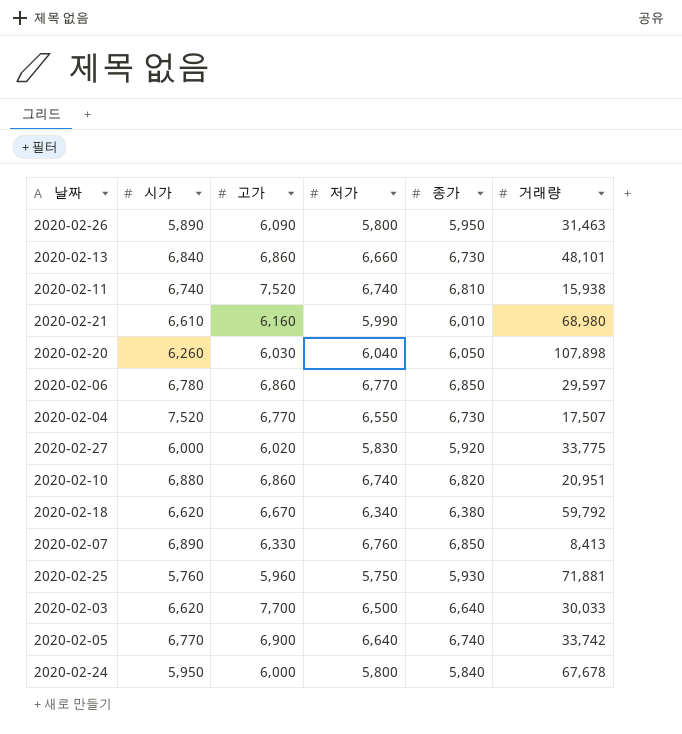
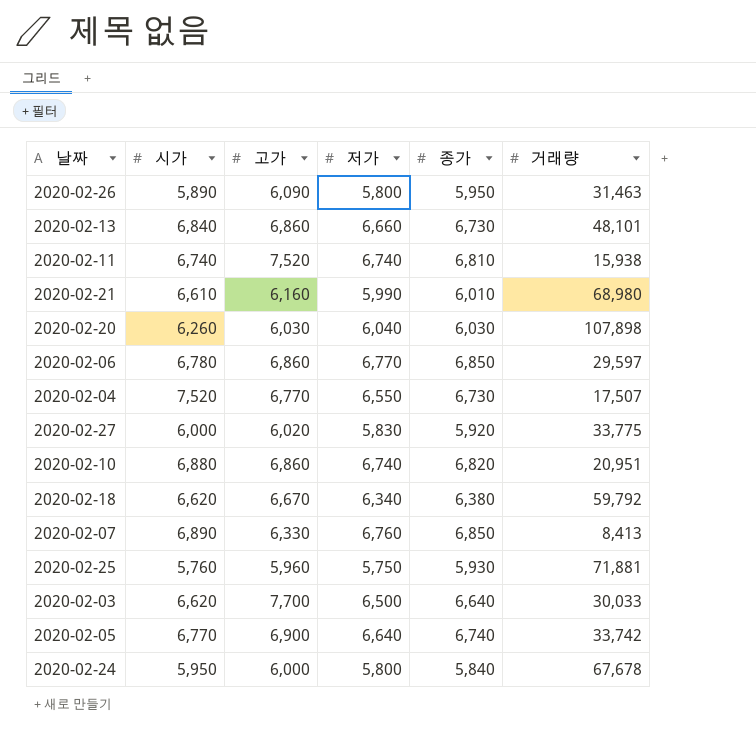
2020-02-20 | 종가: 6,050 -> 6,030

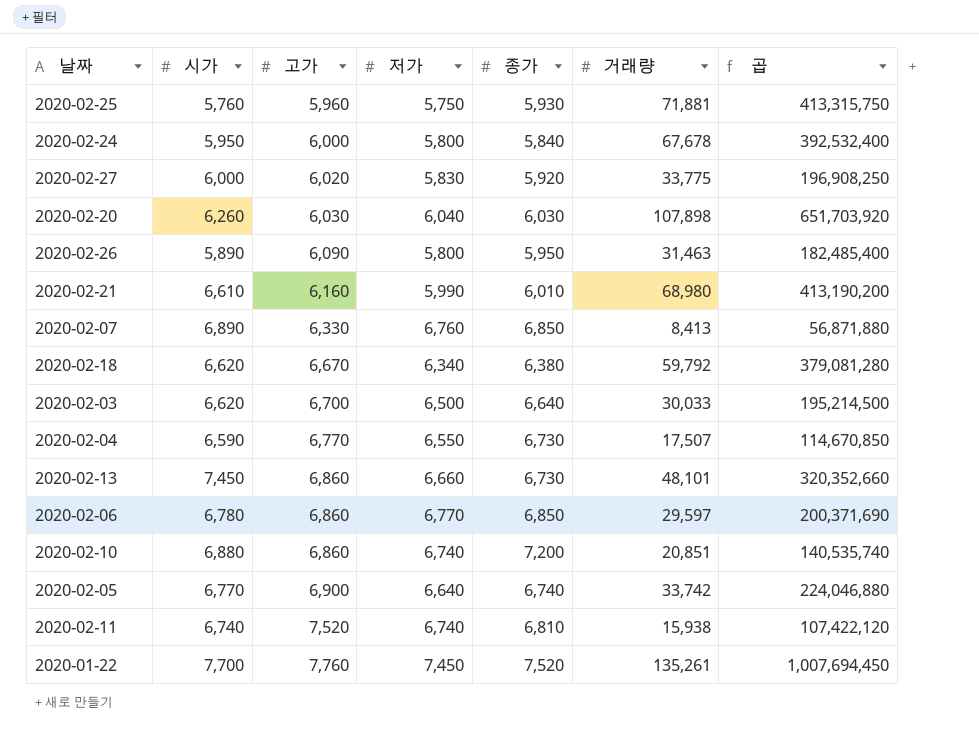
row order: none -> 고가 ascending
column 곱 | formula: none -> [저가] * [거래량]
2020-02-03 | 고가: 7,700 -> 6,700
2020-02-04 | 시가: 7,520 -> 6,590
2020-02-13 | 시가: 6,840 -> 7,450
2020-02-10 | 종가: 6,820 -> 7,200
2020-02-10 | 거래량: 20,951 -> 20,851
row 2020-01-22: none -> 7,700 | 7,760 | 7,450 | 7,520 | 135,261 | 1,007,694,450

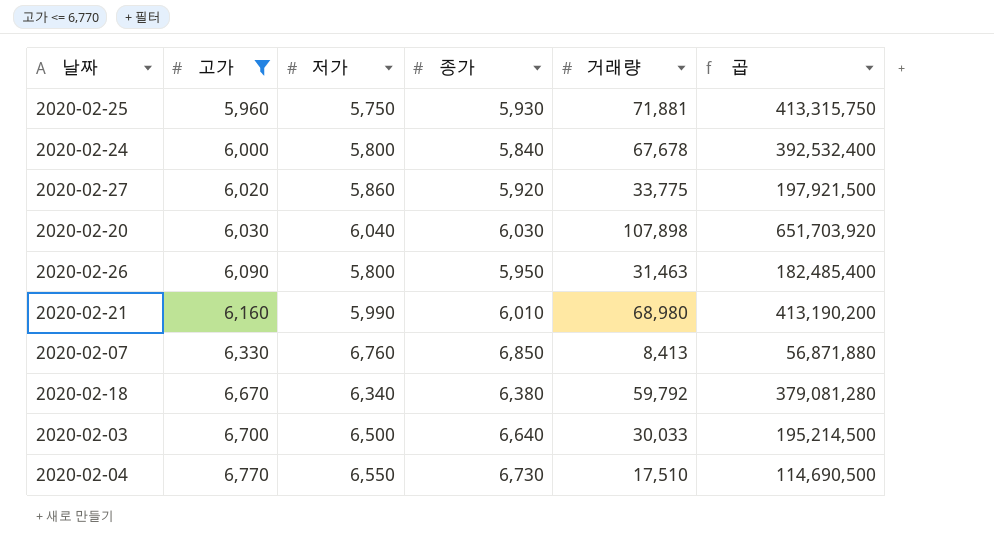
filter: none -> 고가 <= 6,770
column 시가 | position: 2 -> none
2020-02-27 | 저가: 5,830 -> 5,860
2020-02-27 | 곱: 196,908,250 -> 197,921,500
2020-02-04 | 거래량: 17,507 -> 17,510
2020-02-04 | 곱: 114,670,850 -> 114,690,500

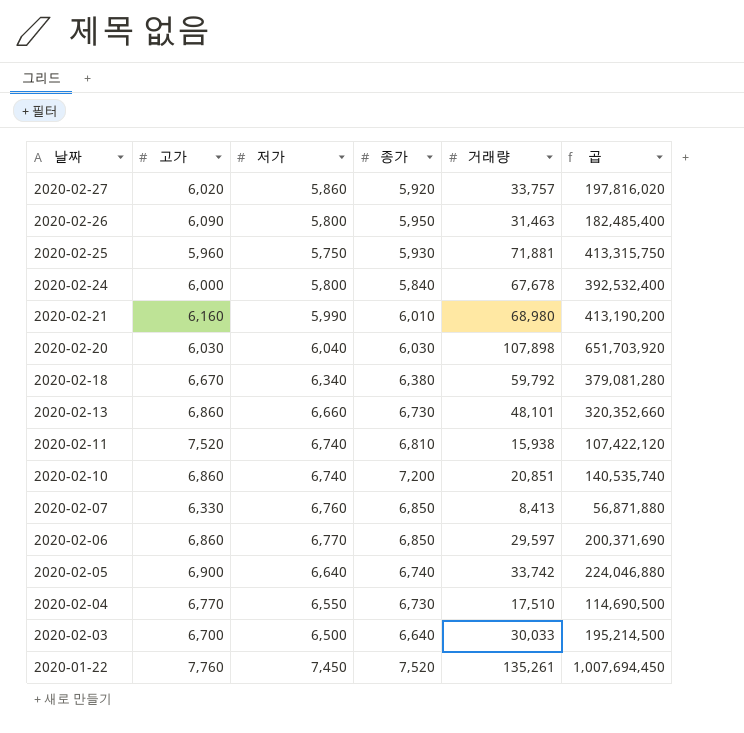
filter: 고가 <= 6,770 -> none
row order: 고가 ascending -> 날짜 descending
2020-02-27 | 거래량: 33,775 -> 33,757
2020-02-27 | 곱: 197,921,500 -> 197,816,020

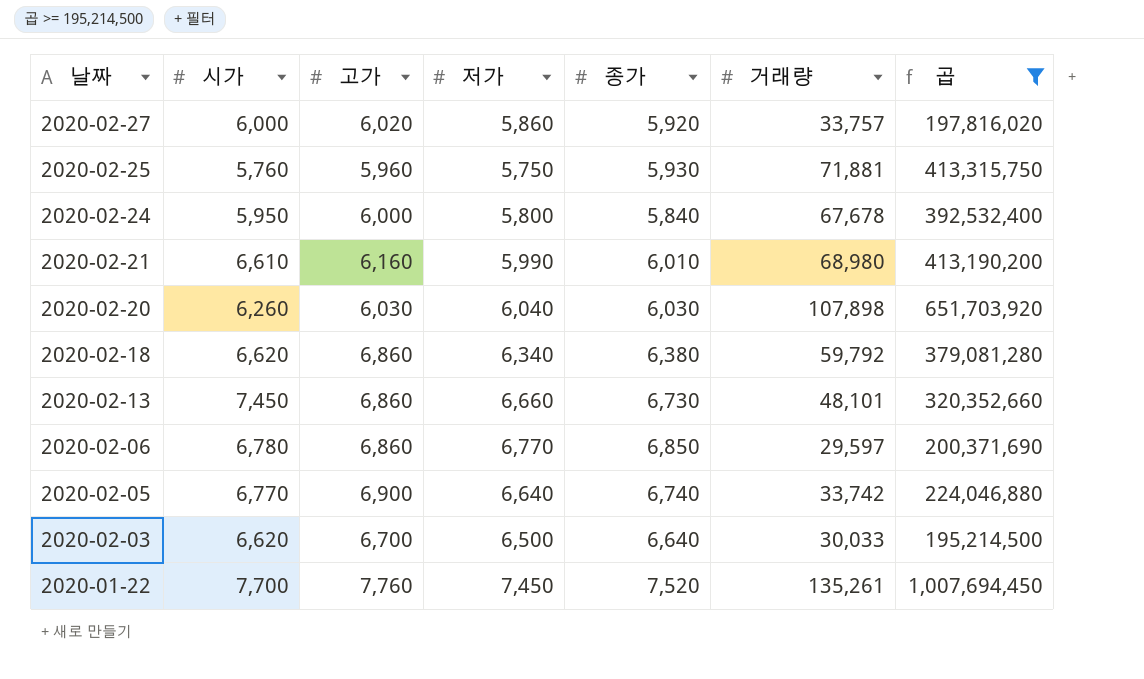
filter: none -> 곱 >= 195,214,500
column 시가 | position: none -> 2
2020-02-18 | 고가: 6,670 -> 6,860

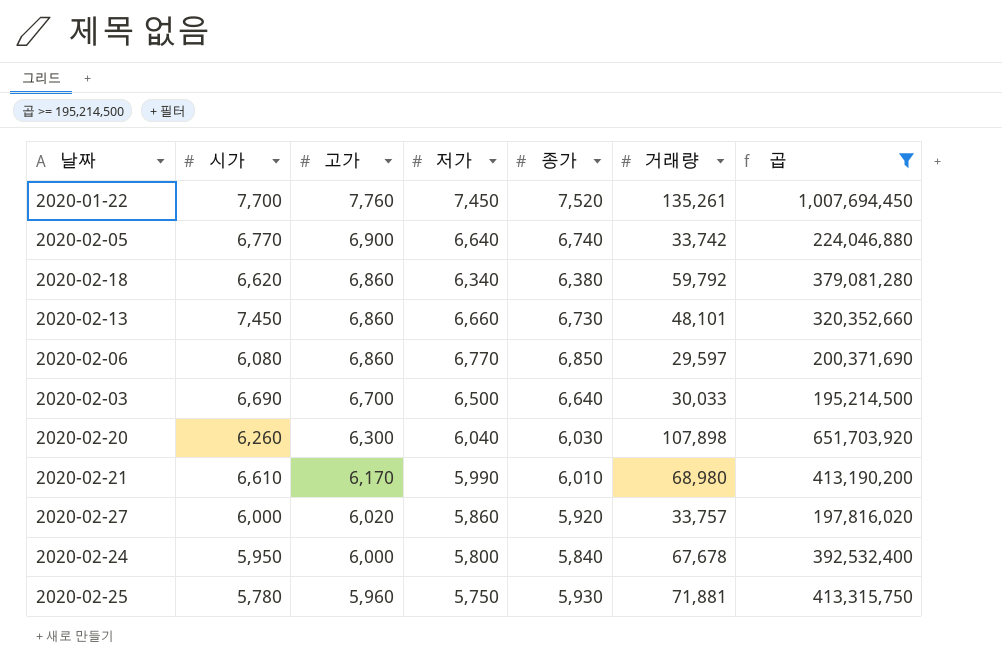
row order: 날짜 descending -> 고가 descending
2020-02-06 | 시가: 6,780 -> 6,080
2020-02-03 | 시가: 6,620 -> 6,690
2020-02-20 | 고가: 6,030 -> 6,300
2020-02-21 | 고가: 6,160 -> 6,170
2020-02-25 | 시가: 5,760 -> 5,780

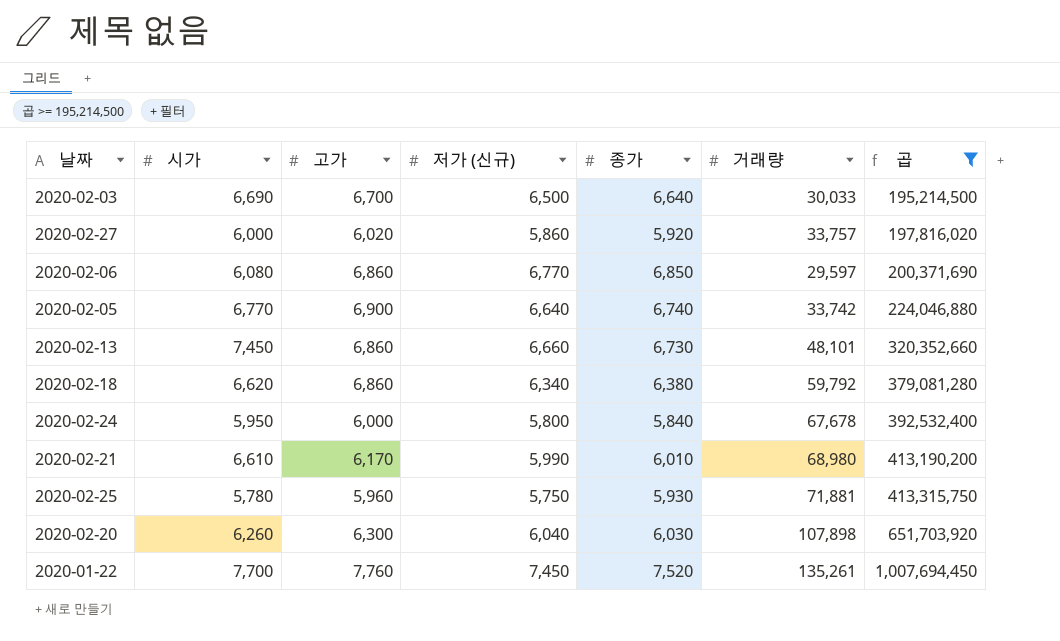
row order: 고가 descending -> 곱 ascending
column name: 저가 -> 저가 (신규)

